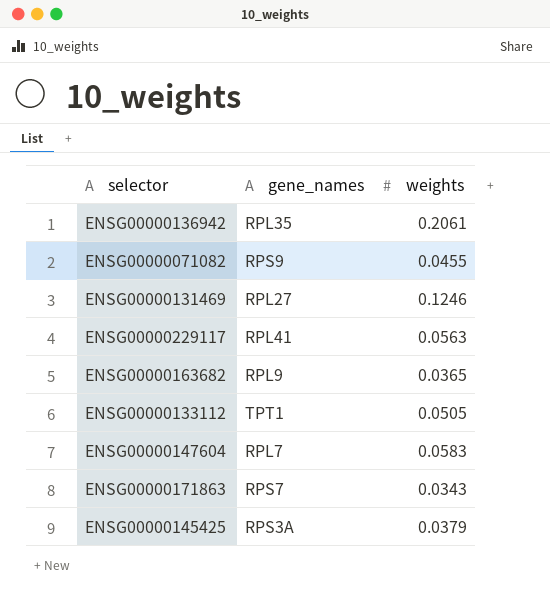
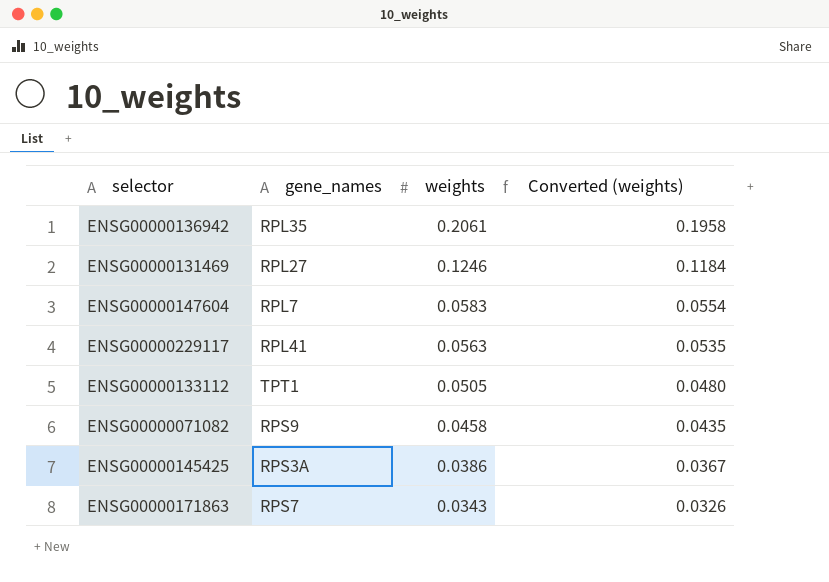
row order: none -> weights descending
column Converted (weights) | formula: none -> [weights] * 0.95
row ENSG00000163682: RPL9 | 0.0365 -> none
ENSG00000071082 | weights: 0.0455 -> 0.0458
ENSG00000145425 | weights: 0.0379 -> 0.0386

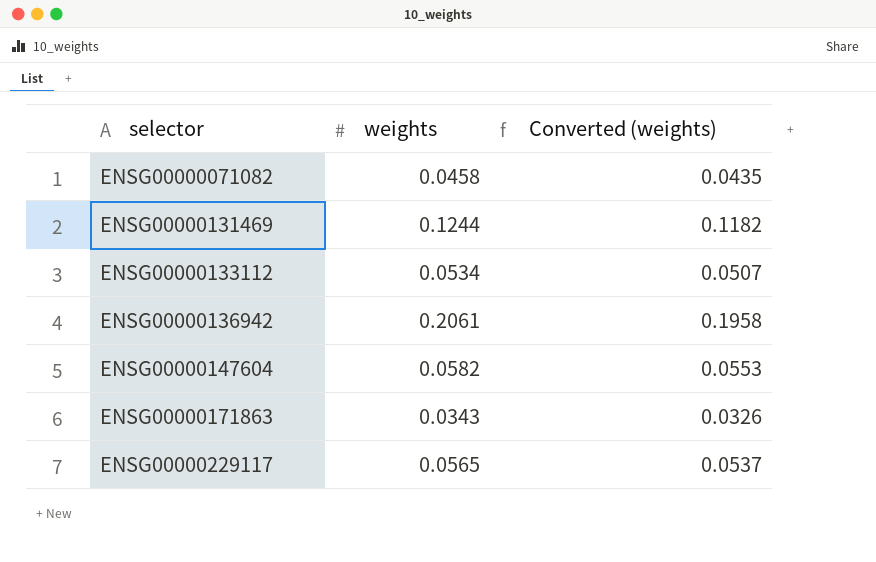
row order: weights descending -> selector ascending
column gene_names | position: 2 -> none
row ENSG00000145425: RPS3A | 0.0386 | 0.0367 -> none
ENSG00000131469 | weights: 0.1246 -> 0.1244
ENSG00000131469 | Converted (weights): 0.1184 -> 0.1182
ENSG00000133112 | weights: 0.0505 -> 0.0534
ENSG00000133112 | Converted (weights): 0.0480 -> 0.0507
ENSG00000147604 | weights: 0.0583 -> 0.0582
ENSG00000147604 | Converted (weights): 0.0554 -> 0.0553
ENSG00000229117 | weights: 0.0563 -> 0.0565
ENSG00000229117 | Converted (weights): 0.0535 -> 0.0537

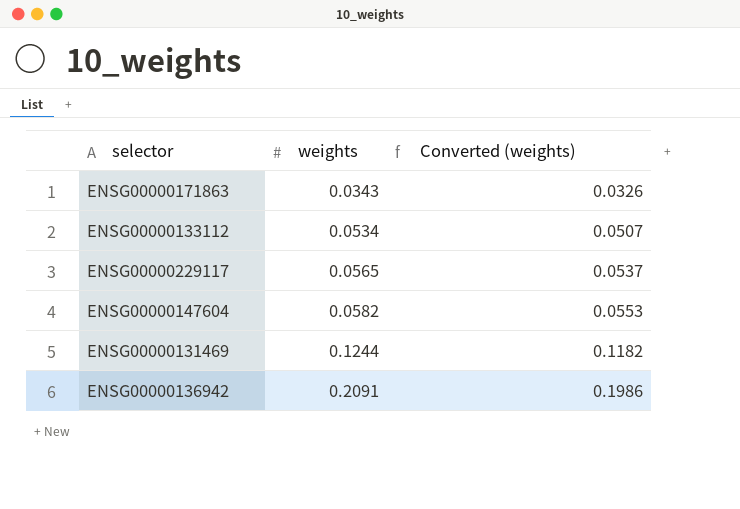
row order: selector ascending -> weights ascending
row ENSG00000071082: 0.0458 | 0.0435 -> none
ENSG00000136942 | weights: 0.2061 -> 0.2091
ENSG00000136942 | Converted (weights): 0.1958 -> 0.1986

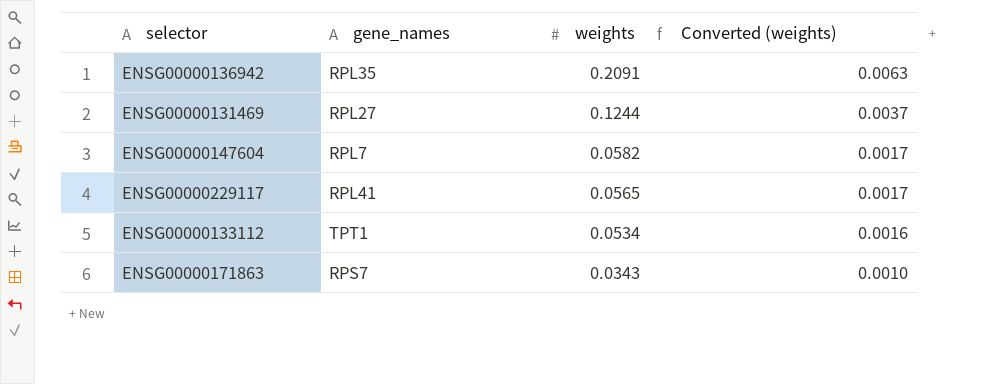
row order: weights ascending -> weights descending
column gene_names | position: none -> 2
column Converted (weights) | formula: [weights] * 0.95 -> [weights] * 0.03

